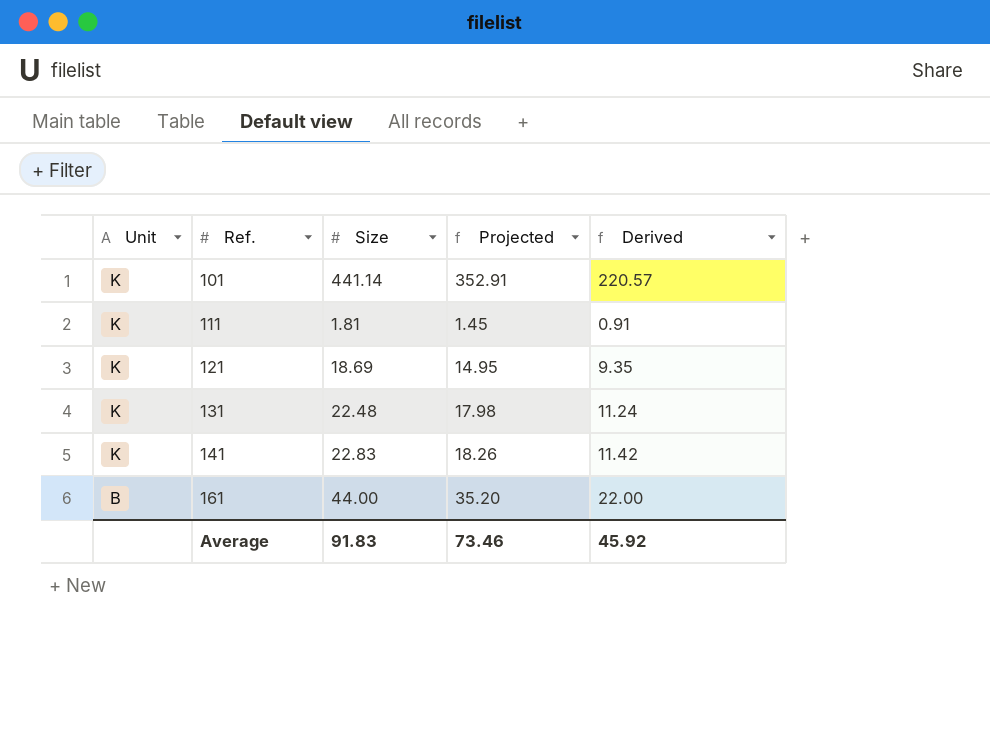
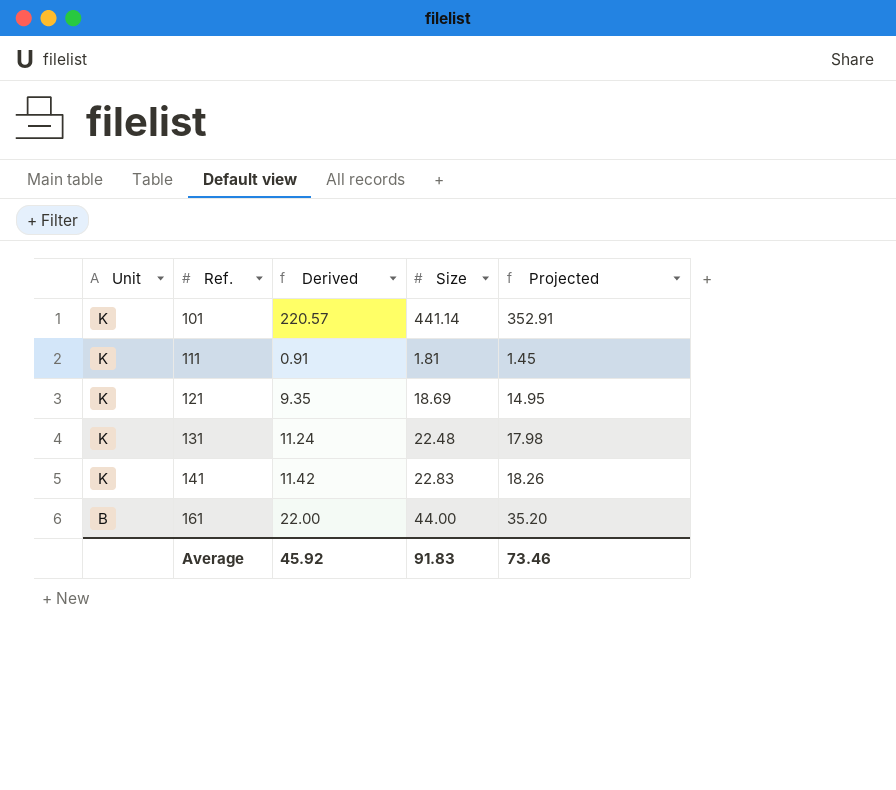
column Derived | position: 5 -> 3

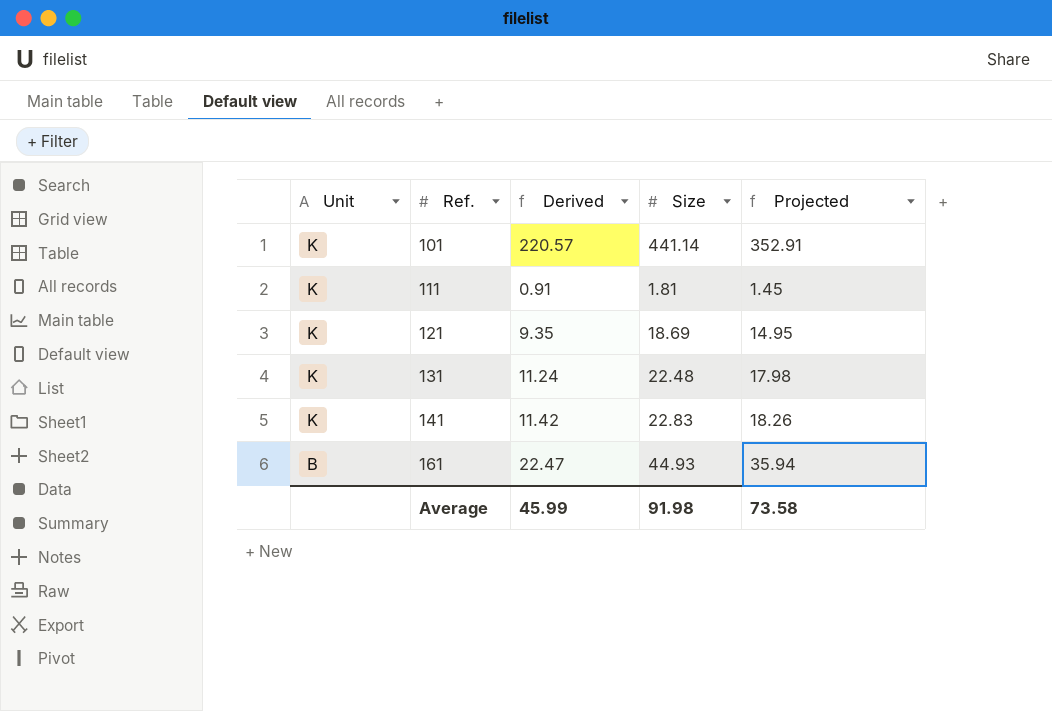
161 | Derived: 22.00 -> 22.47
161 | Size: 44.00 -> 44.93
161 | Projected: 35.20 -> 35.94
Average | Derived: 45.92 -> 45.99
Average | Size: 91.83 -> 91.98
Average | Projected: 73.46 -> 73.58

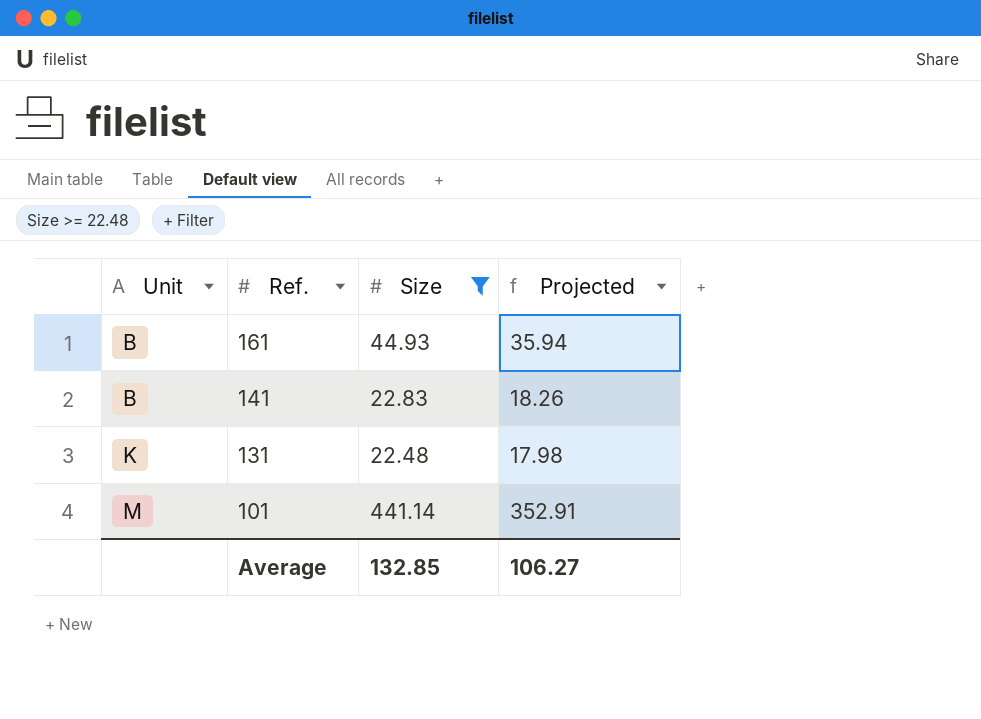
filter: none -> Size >= 22.48
row order: Unit descending -> Unit ascending
column Derived | formula: [Size] * 0.5 -> none
141 | Unit: K -> B
101 | Unit: K -> M
Average | Size: 91.98 -> 132.85
Average | Projected: 73.58 -> 106.27

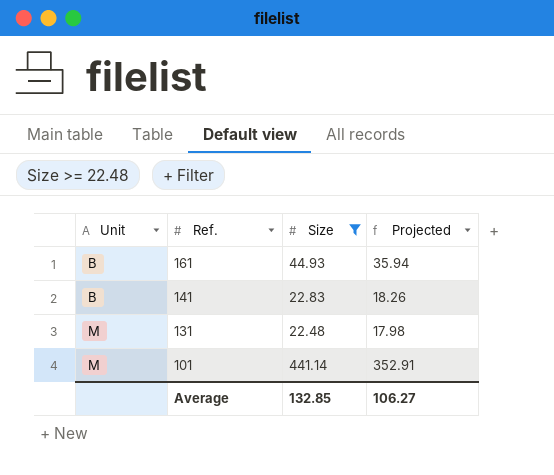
131 | Unit: K -> M

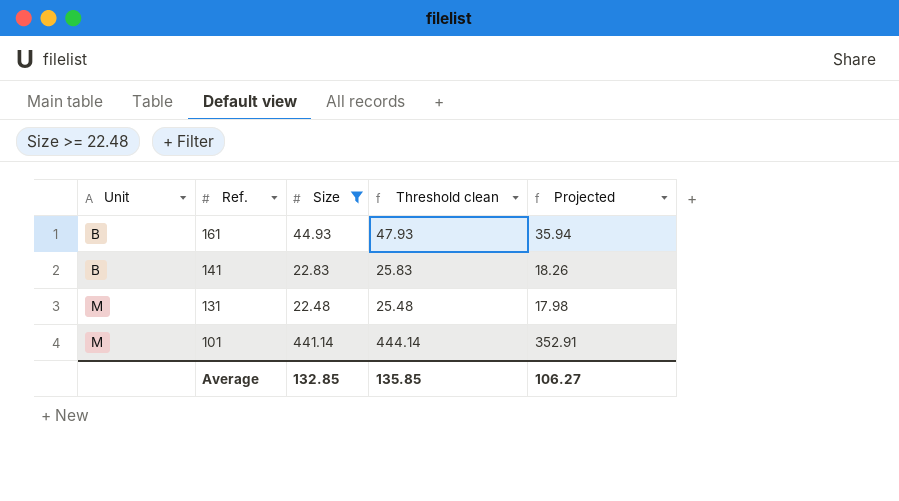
column Threshold clean | formula: none -> [Size] + 3

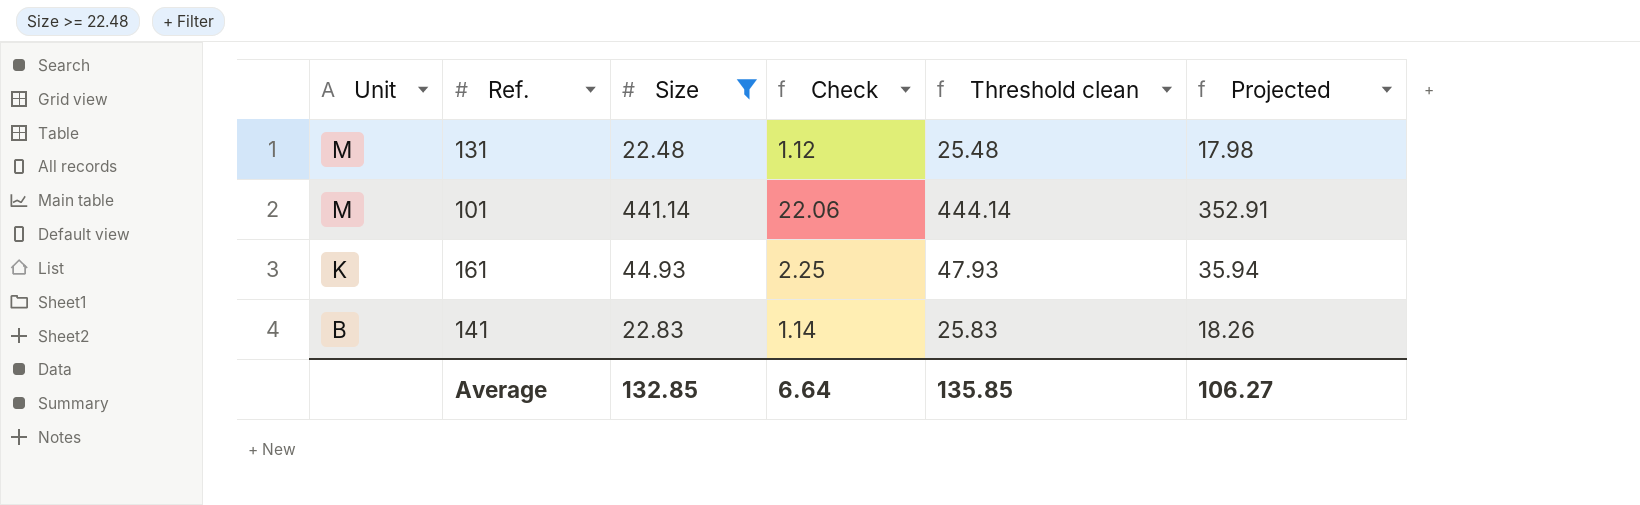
row order: Unit ascending -> Unit descending
column Check | formula: none -> [Size] * 0.05
161 | Unit: B -> K

